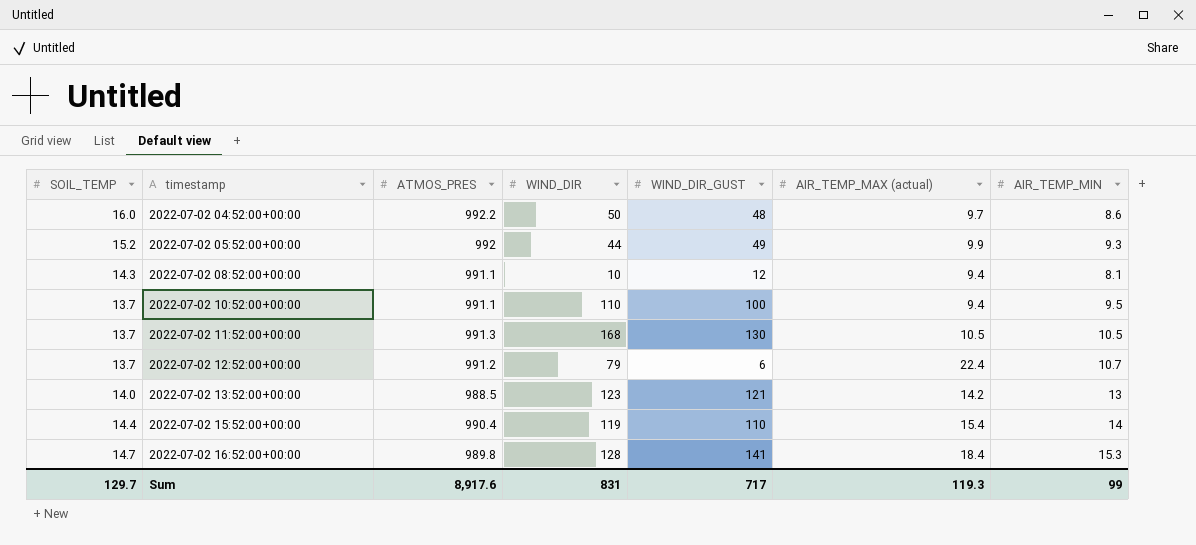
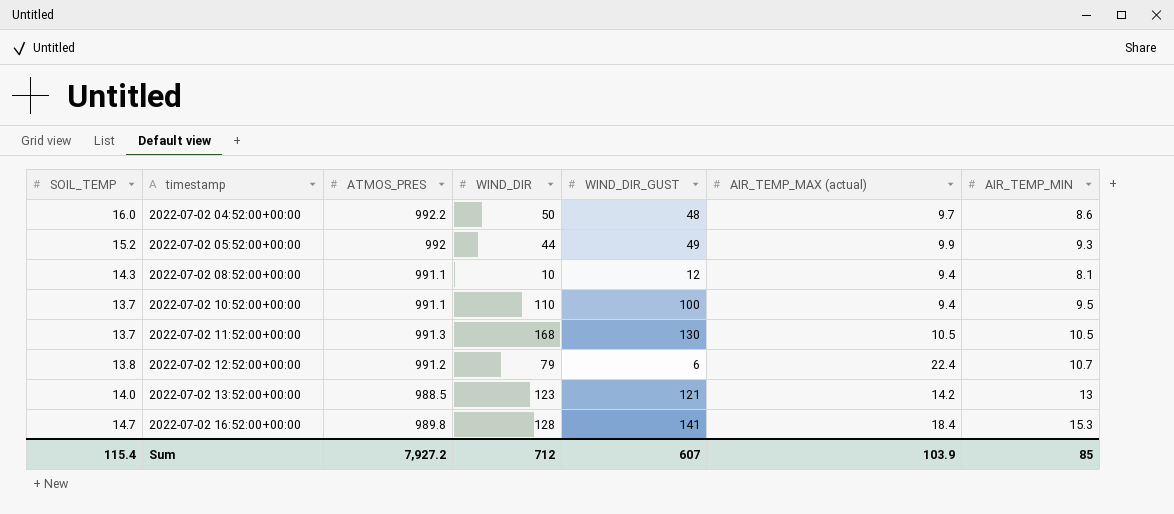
row 2022-07-02 15:52:00+00:00: 14.4 | 990.4 | 119 | 110 | 15.4 | 14 -> none
2022-07-02 12:52:00+00:00 | SOIL_TEMP: 13.7 -> 13.8
Sum | SOIL_TEMP: 129.7 -> 115.4
Sum | ATMOS_PRES: 8,917.6 -> 7,927.2
Sum | WIND_DIR: 831 -> 712
Sum | WIND_DIR_GUST: 717 -> 607
Sum | AIR_TEMP_MAX (actual): 119.3 -> 103.9
Sum | AIR_TEMP_MIN: 99 -> 85

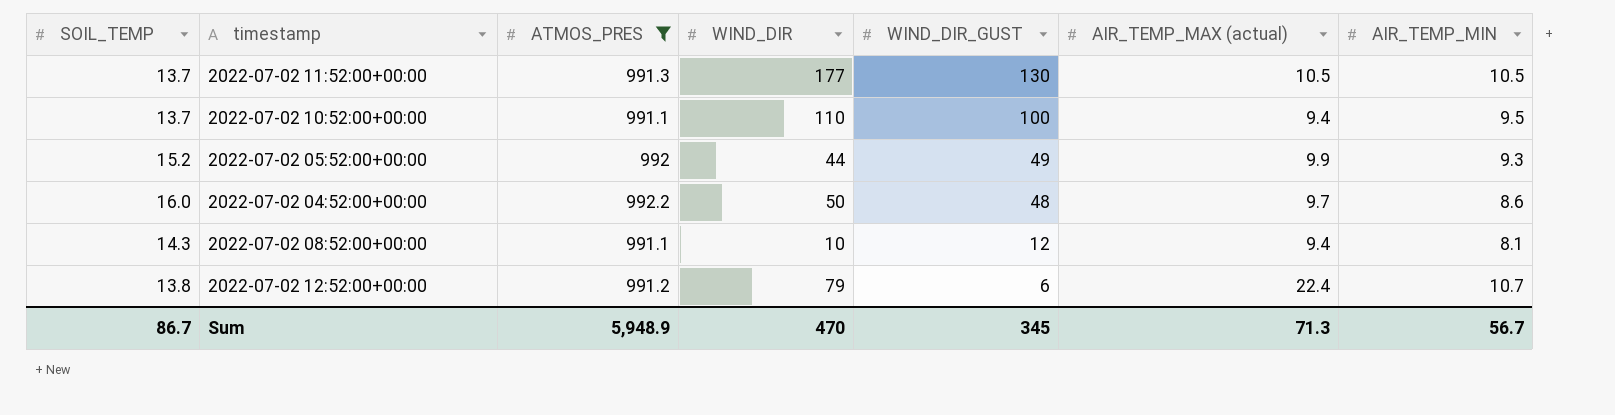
filter: none -> ATMOS_PRES >= 991.1
row order: timestamp ascending -> WIND_DIR_GUST descending
2022-07-02 11:52:00+00:00 | WIND_DIR: 168 -> 177
Sum | SOIL_TEMP: 115.4 -> 86.7
Sum | ATMOS_PRES: 7,927.2 -> 5,948.9
Sum | WIND_DIR: 712 -> 470
Sum | WIND_DIR_GUST: 607 -> 345
Sum | AIR_TEMP_MAX (actual): 103.9 -> 71.3
Sum | AIR_TEMP_MIN: 85 -> 56.7

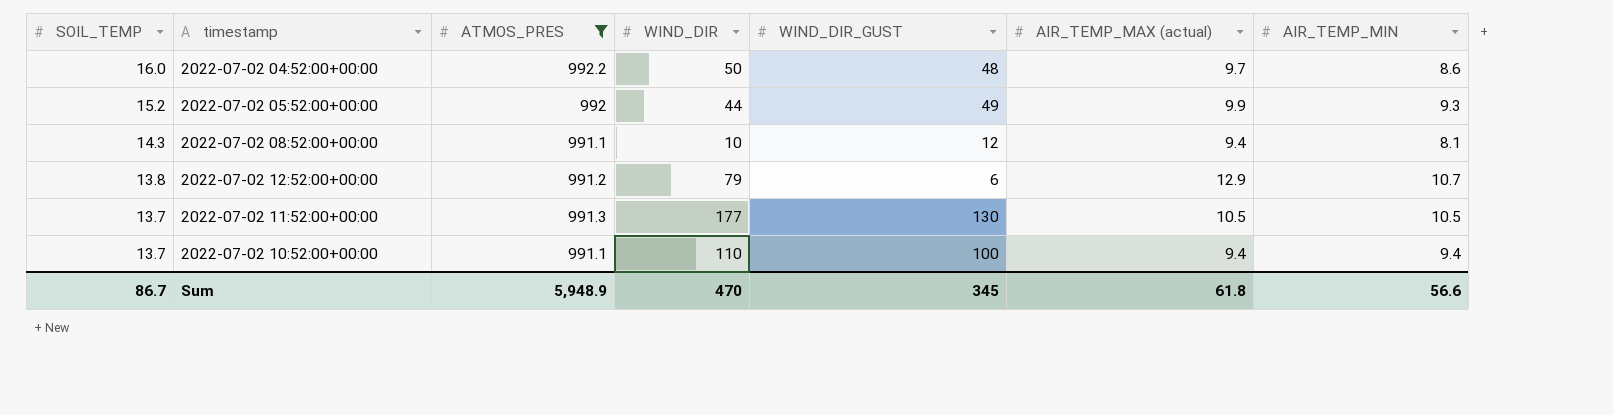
row order: WIND_DIR_GUST descending -> SOIL_TEMP descending
2022-07-02 12:52:00+00:00 | AIR_TEMP_MAX (actual): 22.4 -> 12.9
2022-07-02 10:52:00+00:00 | AIR_TEMP_MIN: 9.5 -> 9.4
Sum | AIR_TEMP_MAX (actual): 71.3 -> 61.8
Sum | AIR_TEMP_MIN: 56.7 -> 56.6

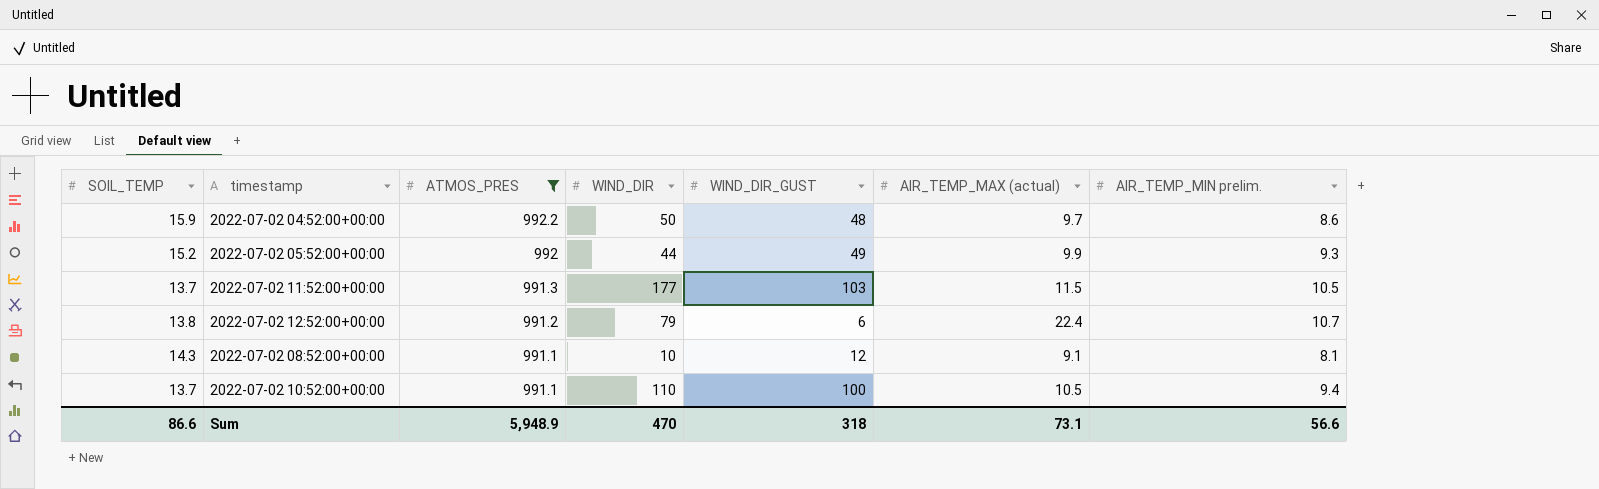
row order: SOIL_TEMP descending -> ATMOS_PRES descending
column name: AIR_TEMP_MIN -> AIR_TEMP_MIN prelim.
2022-07-02 04:52:00+00:00 | SOIL_TEMP: 16.0 -> 15.9
2022-07-02 11:52:00+00:00 | WIND_DIR_GUST: 130 -> 103
2022-07-02 11:52:00+00:00 | AIR_TEMP_MAX (actual): 10.5 -> 11.5
2022-07-02 12:52:00+00:00 | AIR_TEMP_MAX (actual): 12.9 -> 22.4
2022-07-02 08:52:00+00:00 | AIR_TEMP_MAX (actual): 9.4 -> 9.1
2022-07-02 10:52:00+00:00 | AIR_TEMP_MAX (actual): 9.4 -> 10.5
Sum | SOIL_TEMP: 86.7 -> 86.6
Sum | WIND_DIR_GUST: 345 -> 318
Sum | AIR_TEMP_MAX (actual): 61.8 -> 73.1

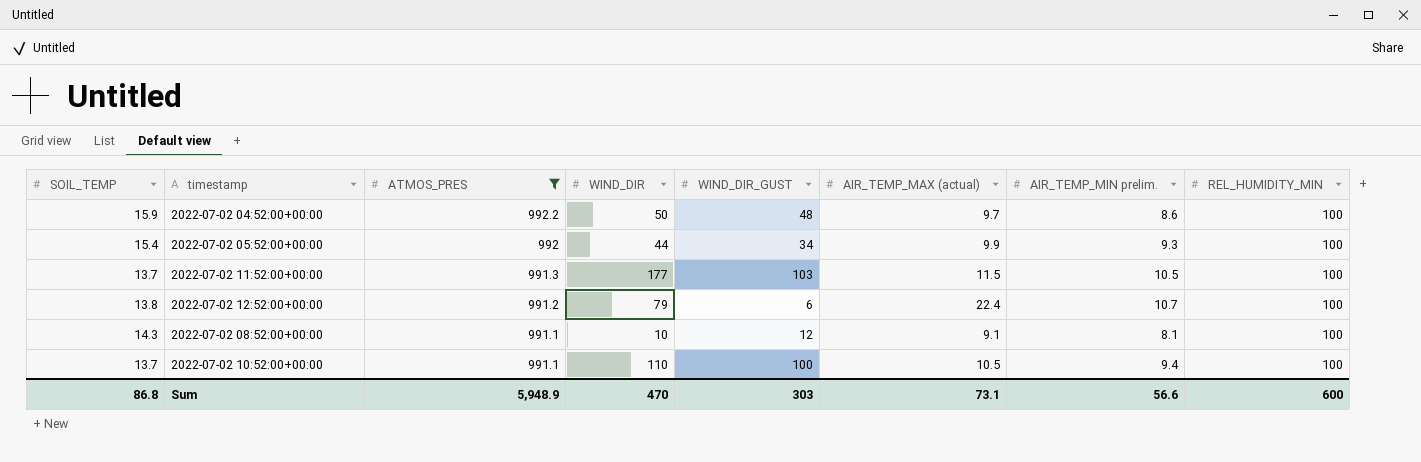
column REL_HUMIDITY_MIN | position: none -> 8
2022-07-02 05:52:00+00:00 | SOIL_TEMP: 15.2 -> 15.4
2022-07-02 05:52:00+00:00 | WIND_DIR_GUST: 49 -> 34
Sum | SOIL_TEMP: 86.6 -> 86.8
Sum | WIND_DIR_GUST: 318 -> 303

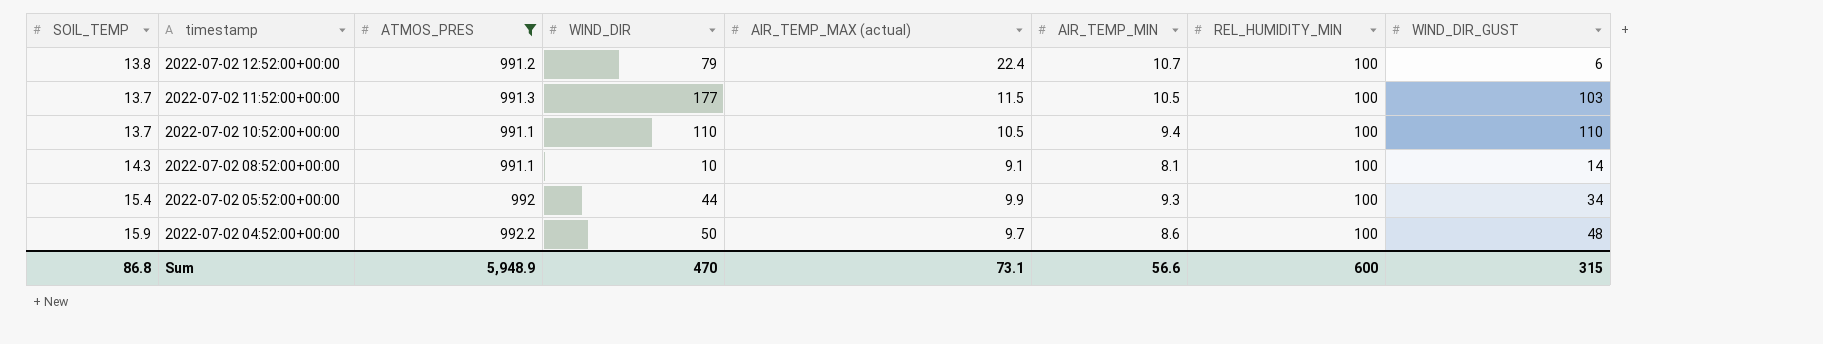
row order: ATMOS_PRES descending -> timestamp descending
column name: AIR_TEMP_MIN prelim. -> AIR_TEMP_MIN
column WIND_DIR_GUST | position: 5 -> 8
2022-07-02 10:52:00+00:00 | WIND_DIR_GUST: 100 -> 110
2022-07-02 08:52:00+00:00 | WIND_DIR_GUST: 12 -> 14
Sum | WIND_DIR_GUST: 303 -> 315

